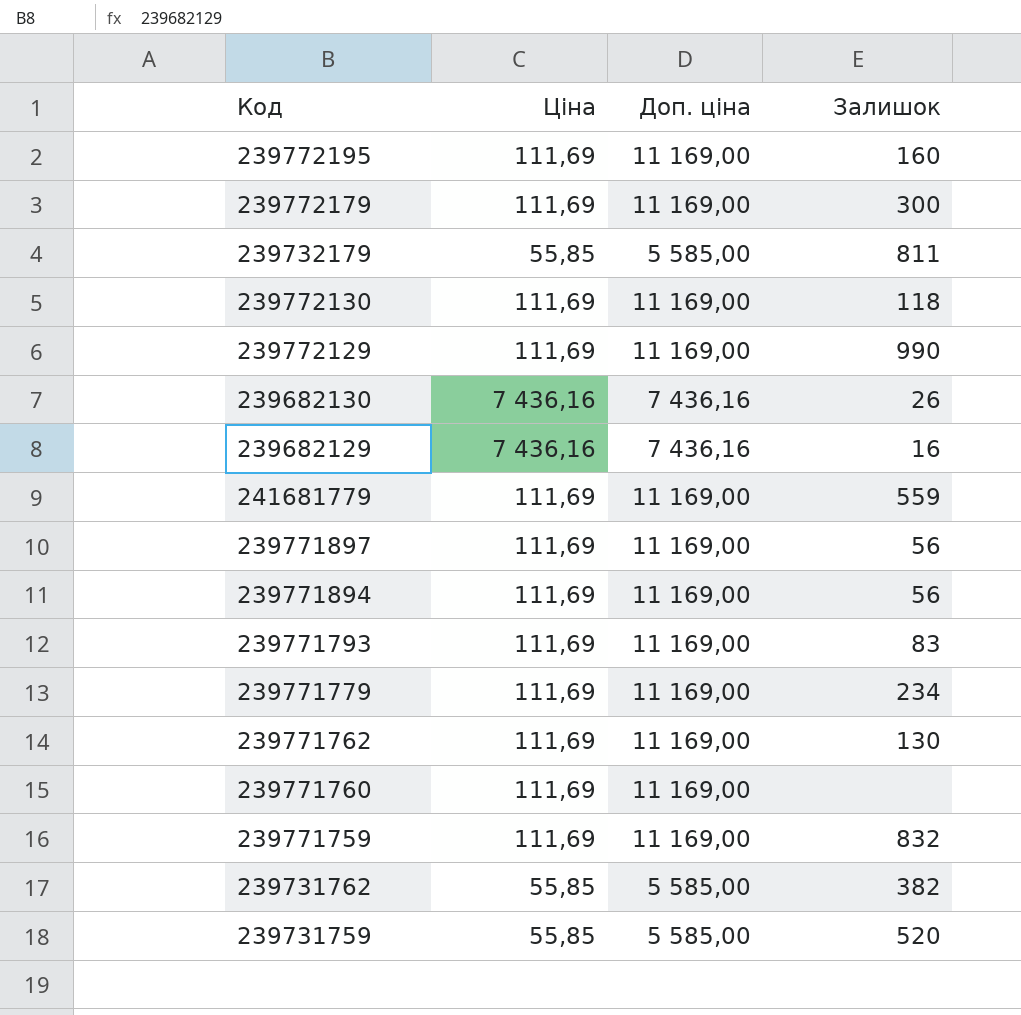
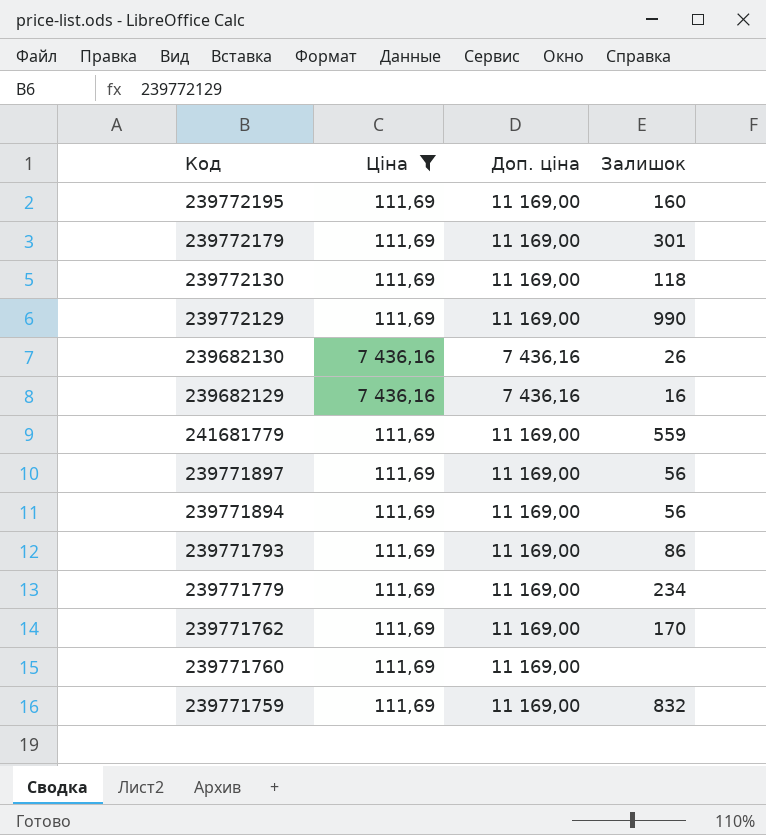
filter: none -> Ціна != 55,85
239772179 | Залишок: 300 -> 301
239771793 | Залишок: 83 -> 86
239771762 | Залишок: 130 -> 170

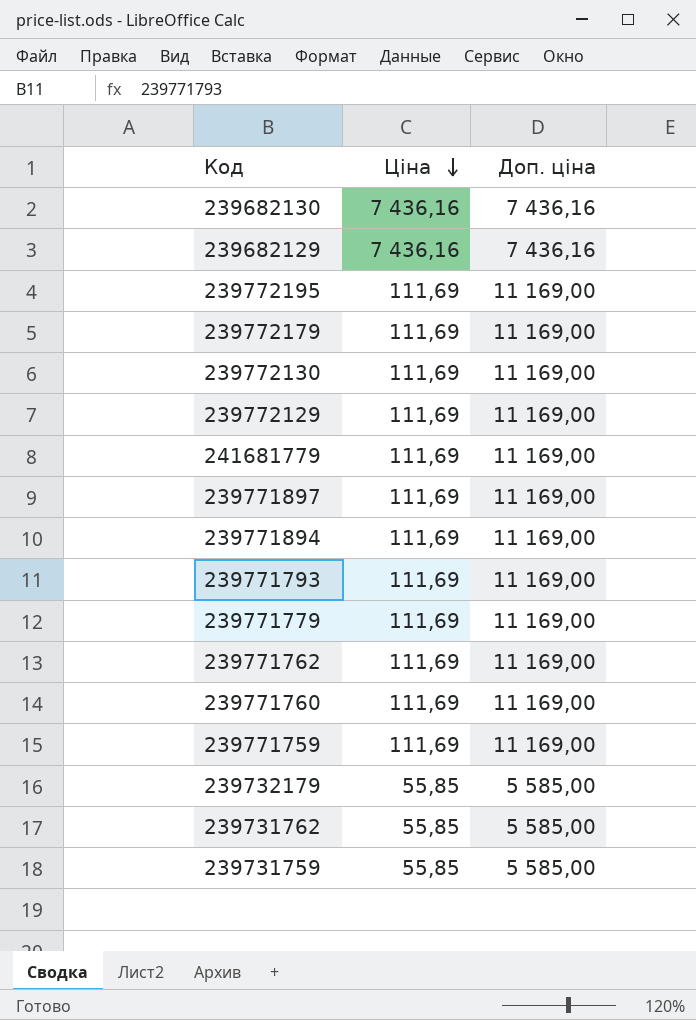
filter: Ціна != 55,85 -> none
row order: none -> Ціна descending
column Залишок | position: 4 -> none

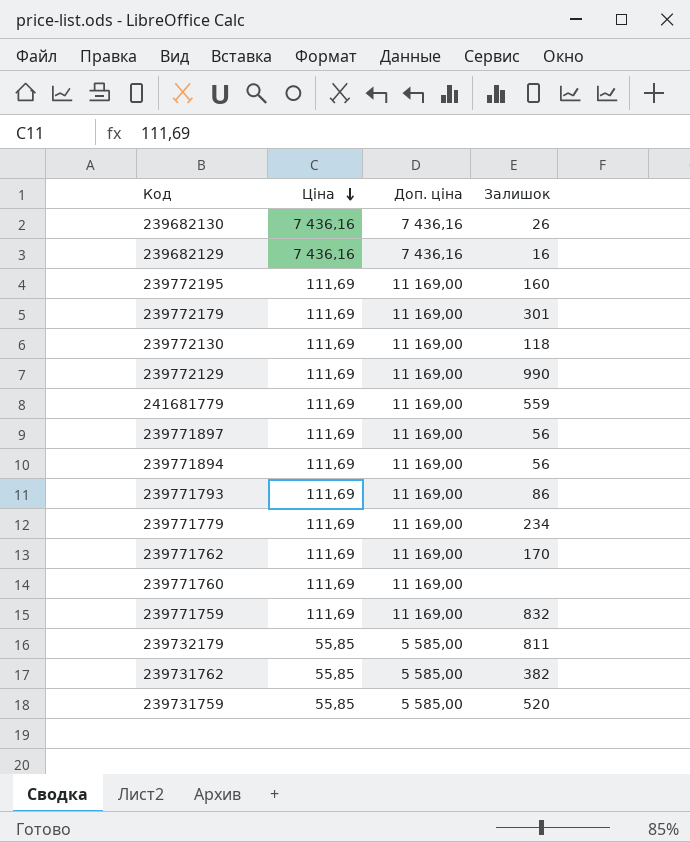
column Залишок | position: none -> 4

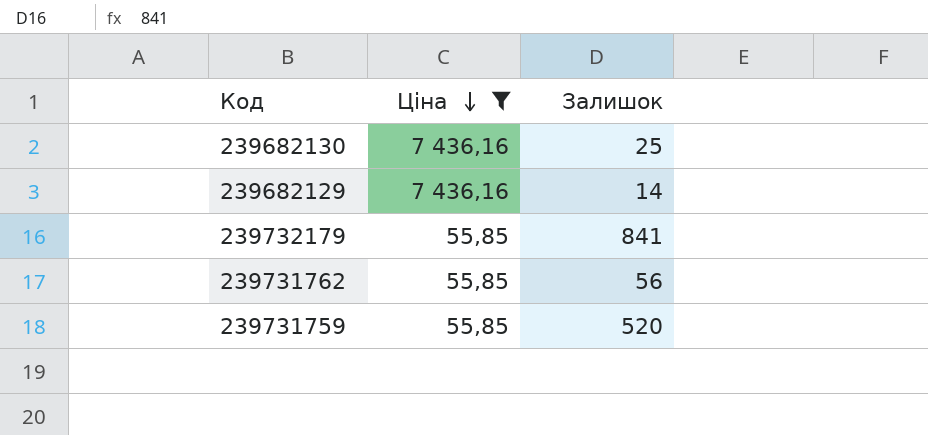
filter: none -> Ціна != 111,69
column Доп. ціна | position: 3 -> none
239682130 | Залишок: 26 -> 25
239682129 | Залишок: 16 -> 14
239732179 | Залишок: 811 -> 841
239731762 | Залишок: 382 -> 56

